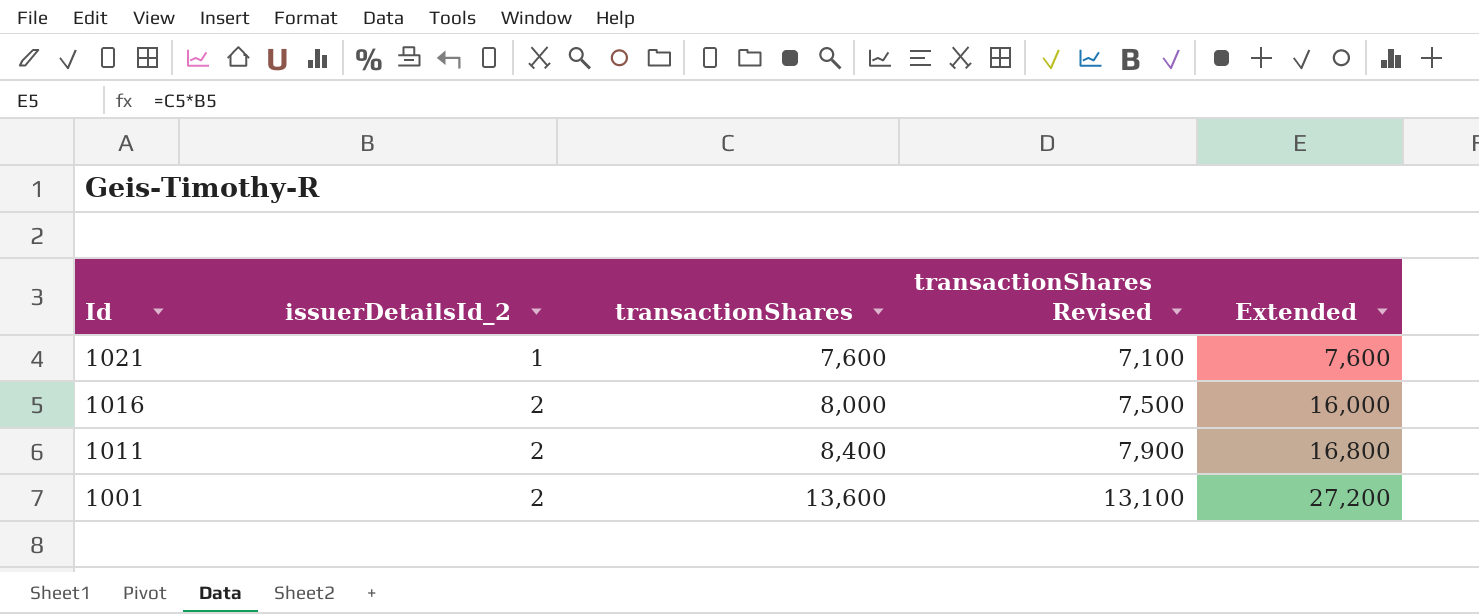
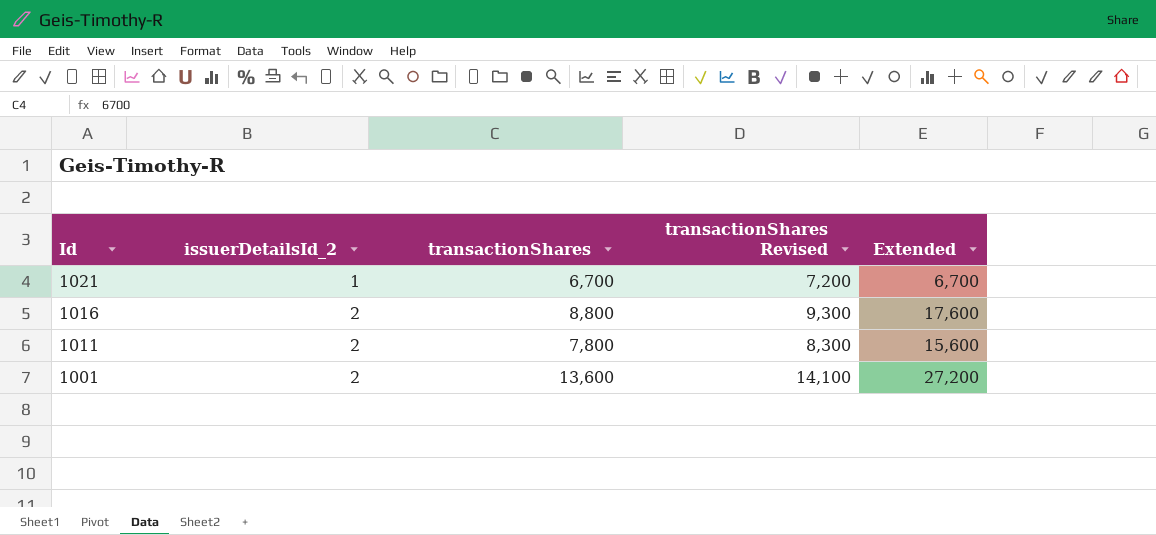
column transactionShares Revised | formula: [transactionShares] - 500 -> [transactionShares] + 500
1021 | transactionShares: 7,600 -> 6,700
1021 | Extended: 7,600 -> 6,700
1016 | transactionShares: 8,000 -> 8,800
1016 | Extended: 16,000 -> 17,600
1011 | transactionShares: 8,400 -> 7,800
1011 | Extended: 16,800 -> 15,600

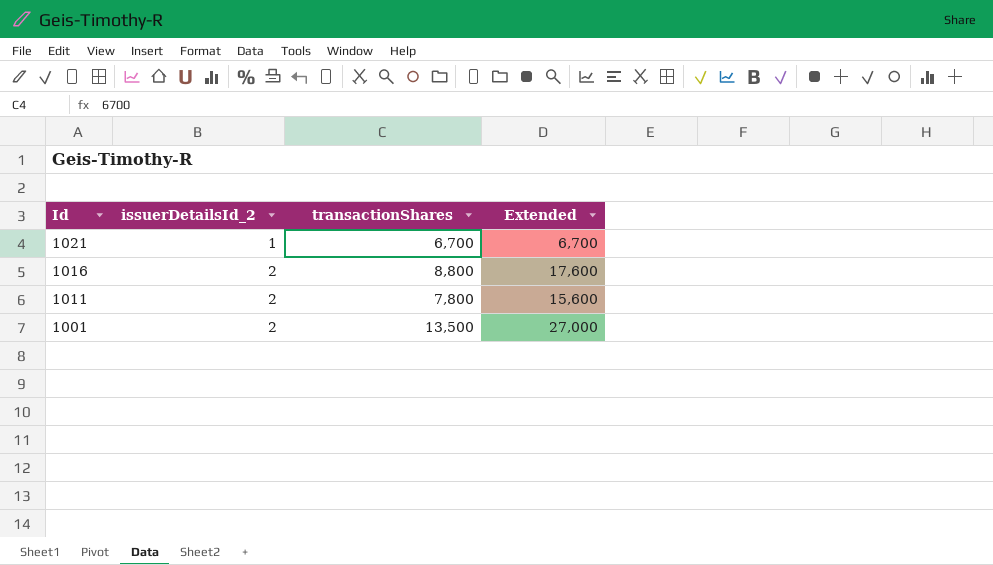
column transactionShares Revised | formula: [transactionShares] + 500 -> none
1001 | transactionShares: 13,600 -> 13,500
1001 | Extended: 27,200 -> 27,000

